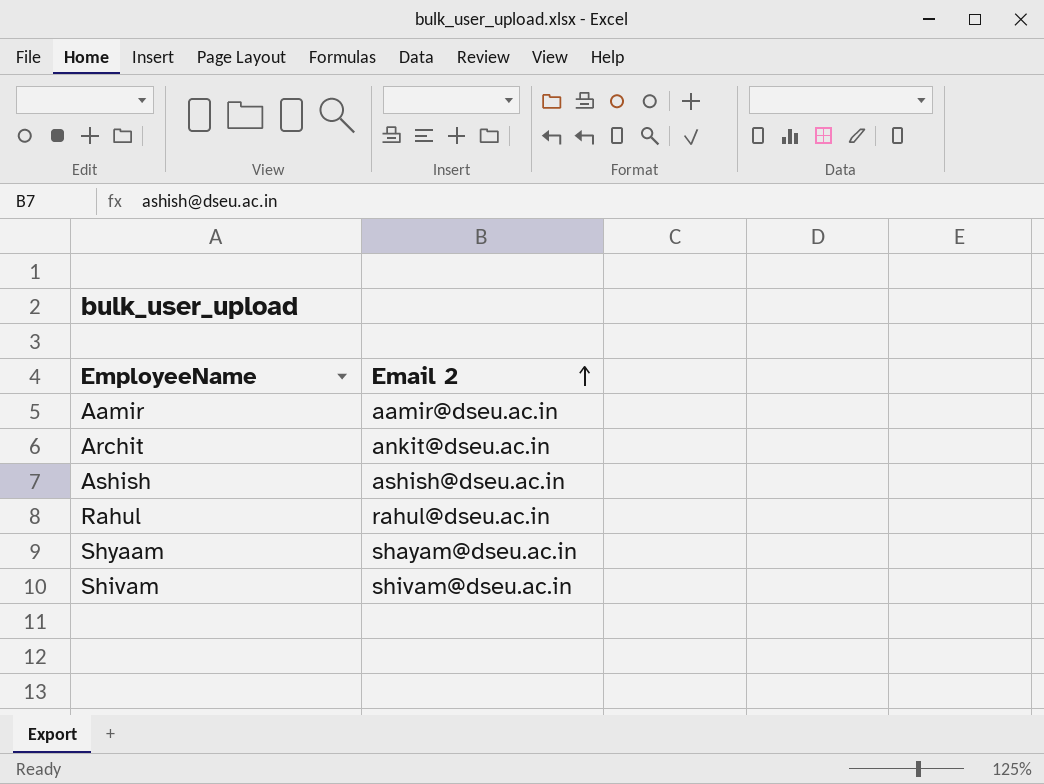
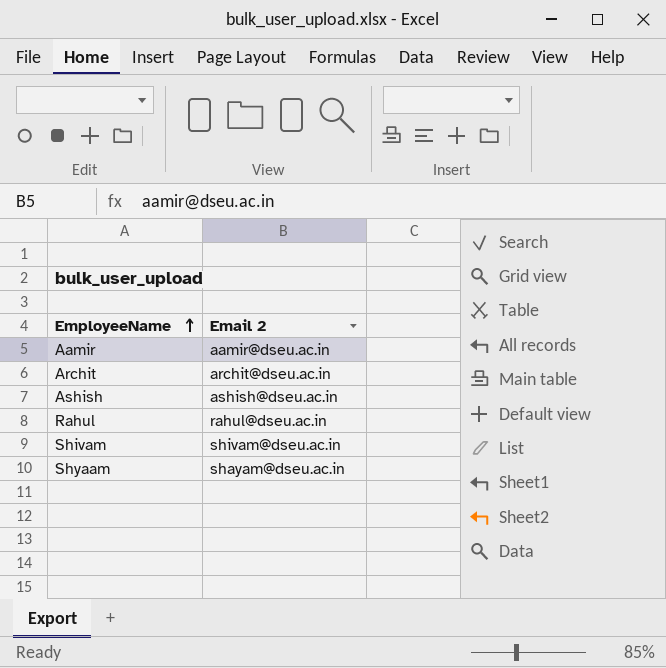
row order: Email 2 ascending -> EmployeeName ascending
Archit | Email 2: ankit@dseu.ac.in -> archit@dseu.ac.in

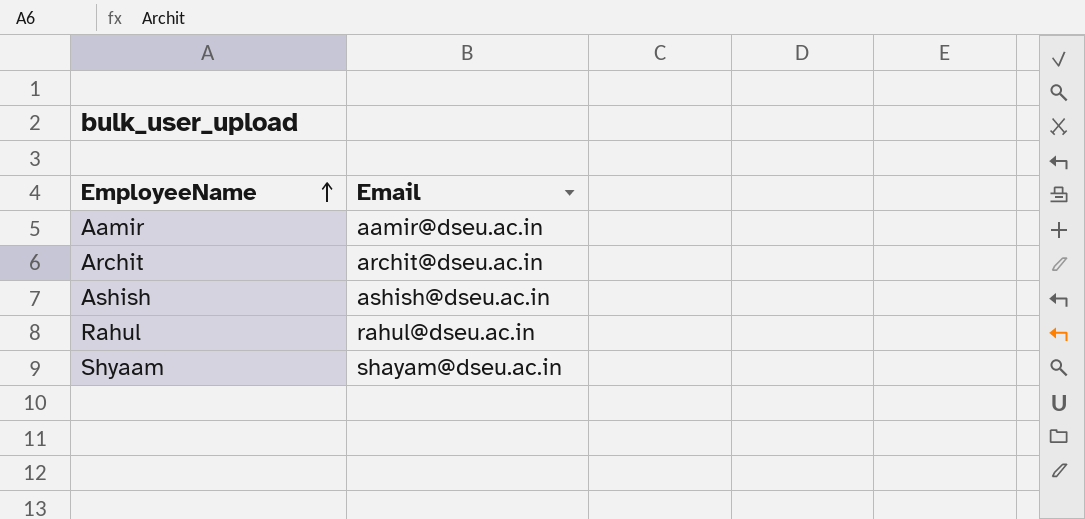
column name: Email 2 -> Email
row Shivam: shivam@dseu.ac.in -> none

